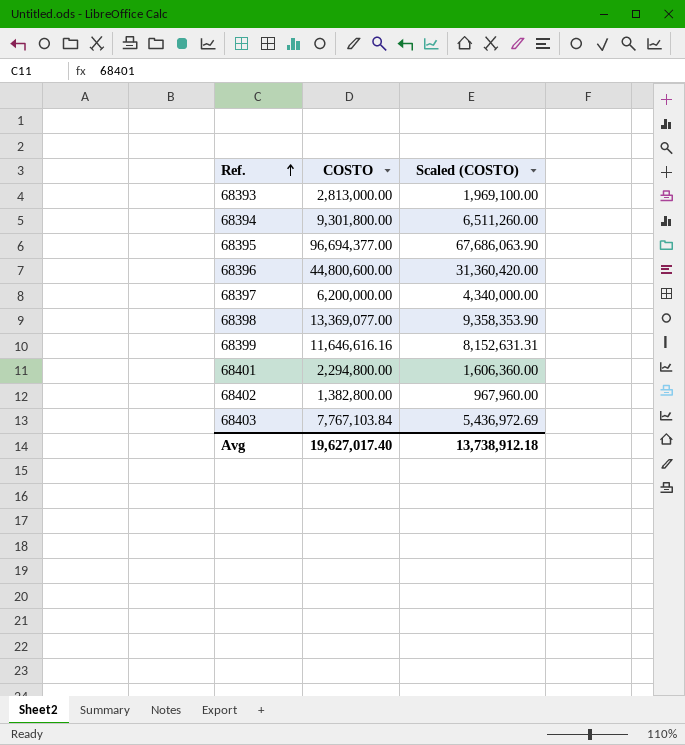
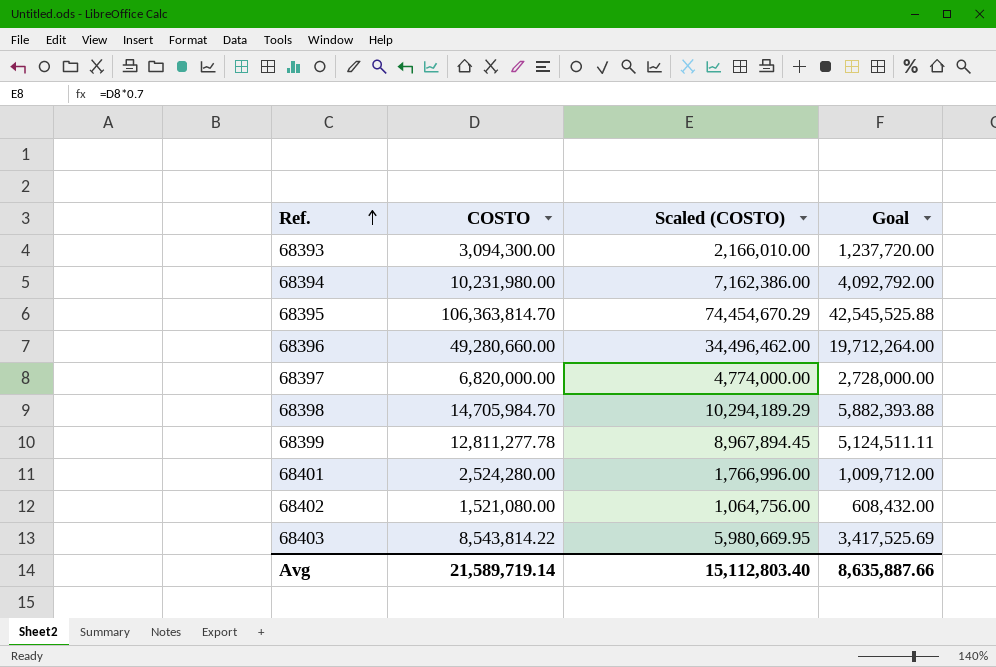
column Goal | formula: none -> [COSTO] * 0.4
68393 | COSTO: 2,813,000.00 -> 3,094,300.00
68393 | Scaled (COSTO): 1,969,100.00 -> 2,166,010.00
68394 | COSTO: 9,301,800.00 -> 10,231,980.00
68394 | Scaled (COSTO): 6,511,260.00 -> 7,162,386.00
68395 | COSTO: 96,694,377.00 -> 106,363,814.70
68395 | Scaled (COSTO): 67,686,063.90 -> 74,454,670.29
68396 | COSTO: 44,800,600.00 -> 49,280,660.00
68396 | Scaled (COSTO): 31,360,420.00 -> 34,496,462.00
68397 | COSTO: 6,200,000.00 -> 6,820,000.00
68397 | Scaled (COSTO): 4,340,000.00 -> 4,774,000.00
68398 | COSTO: 13,369,077.00 -> 14,705,984.70
68398 | Scaled (COSTO): 9,358,353.90 -> 10,294,189.29
68399 | COSTO: 11,646,616.16 -> 12,811,277.78
68399 | Scaled (COSTO): 8,152,631.31 -> 8,967,894.45
68401 | COSTO: 2,294,800.00 -> 2,524,280.00
68401 | Scaled (COSTO): 1,606,360.00 -> 1,766,996.00
68402 | COSTO: 1,382,800.00 -> 1,521,080.00
68402 | Scaled (COSTO): 967,960.00 -> 1,064,756.00
68403 | COSTO: 7,767,103.84 -> 8,543,814.22
68403 | Scaled (COSTO): 5,436,972.69 -> 5,980,669.95
Avg | COSTO: 19,627,017.40 -> 21,589,719.14
Avg | Scaled (COSTO): 13,738,912.18 -> 15,112,803.40

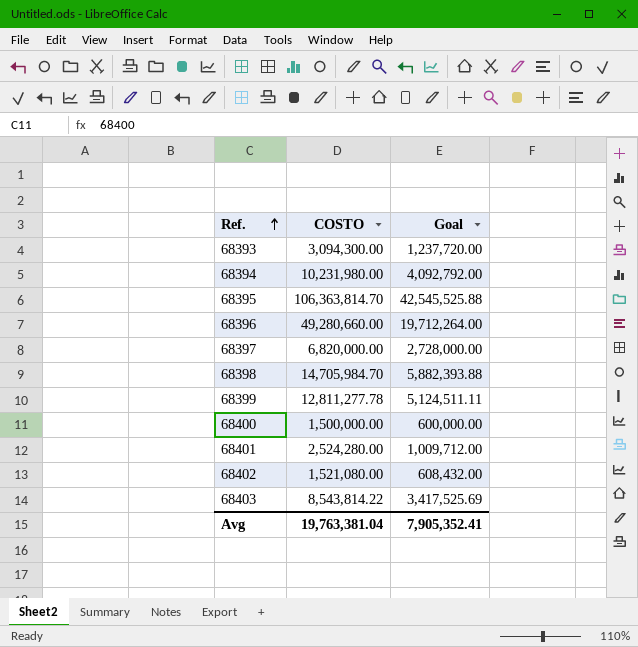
column Scaled (COSTO) | formula: [COSTO] * 0.7 -> none
row 68400: none -> 1,500,000.00 | 600,000.00
Avg | COSTO: 21,589,719.14 -> 19,763,381.04
Avg | Goal: 8,635,887.66 -> 7,905,352.41

